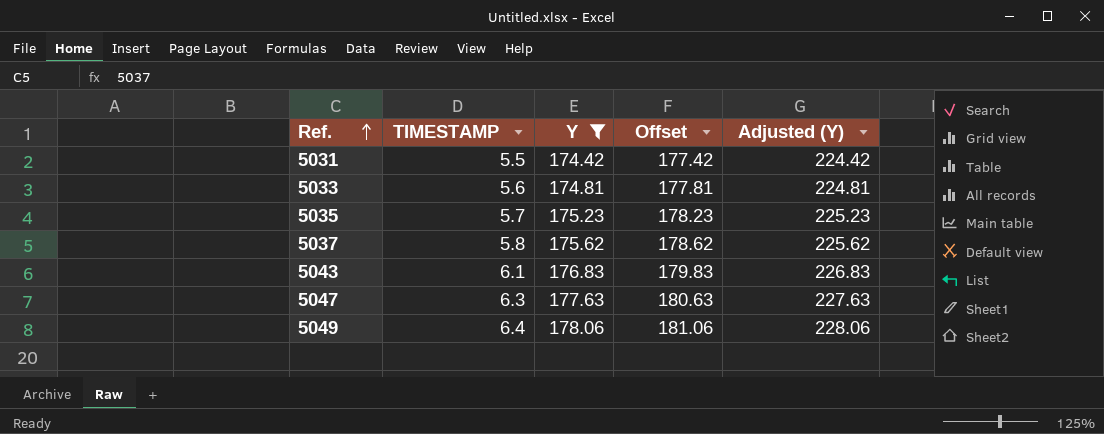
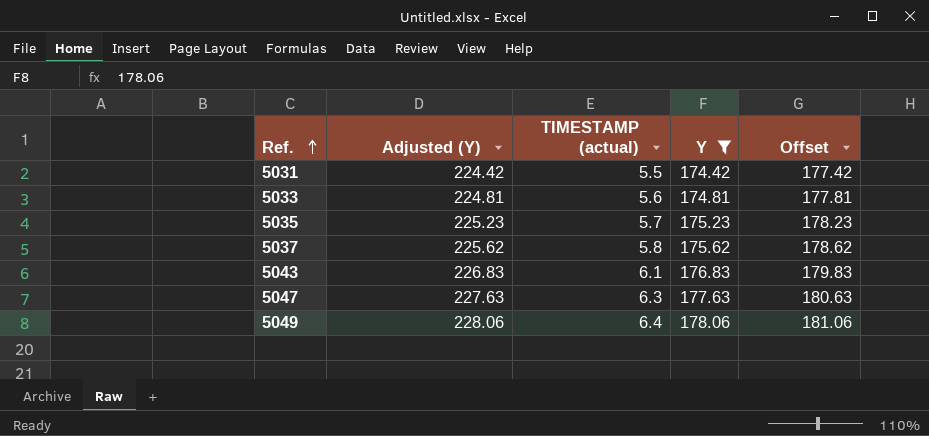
column Adjusted (Y) | position: 5 -> 2
column name: TIMESTAMP -> TIMESTAMP (actual)

